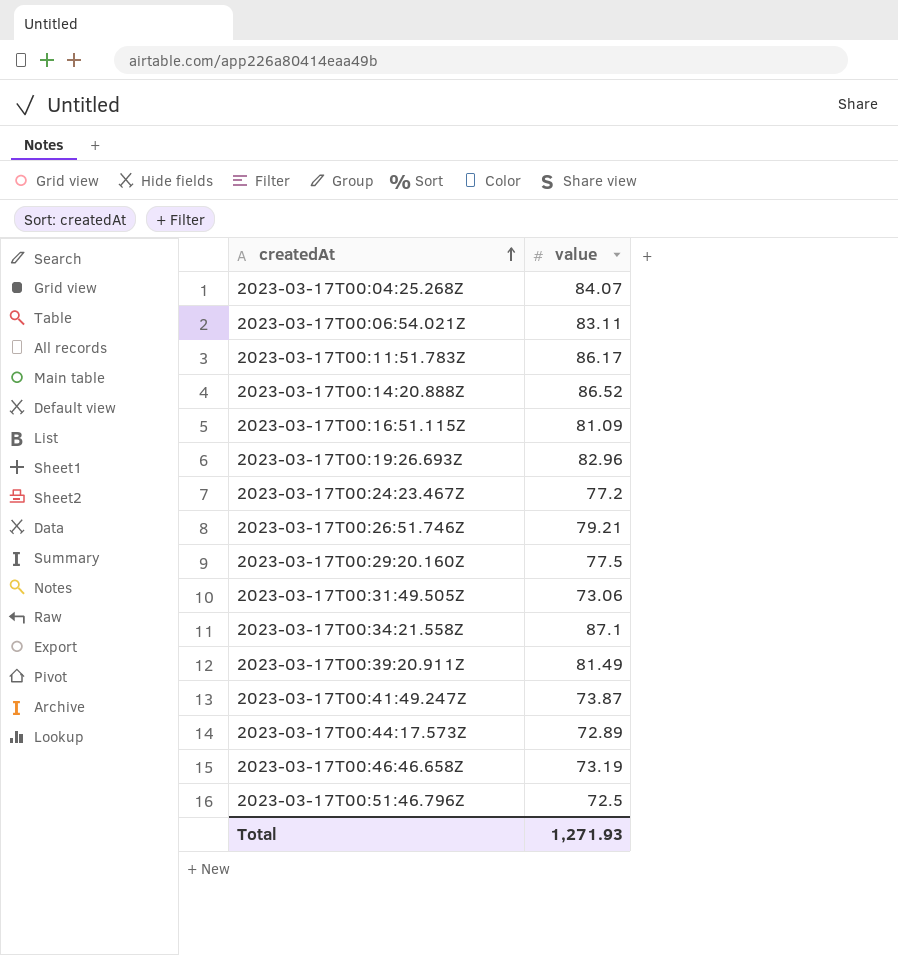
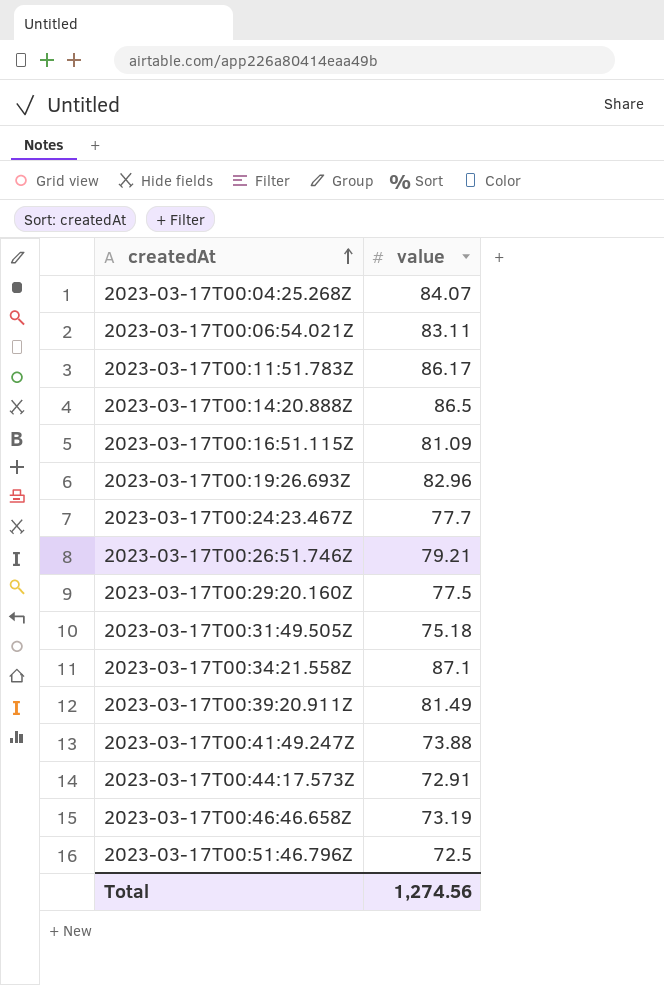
2023-03-17T00:14:20.888Z | value: 86.52 -> 86.5
2023-03-17T00:24:23.467Z | value: 77.2 -> 77.7
2023-03-17T00:31:49.505Z | value: 73.06 -> 75.18
2023-03-17T00:41:49.247Z | value: 73.87 -> 73.88
2023-03-17T00:44:17.573Z | value: 72.89 -> 72.91
Total | value: 1,271.93 -> 1,274.56

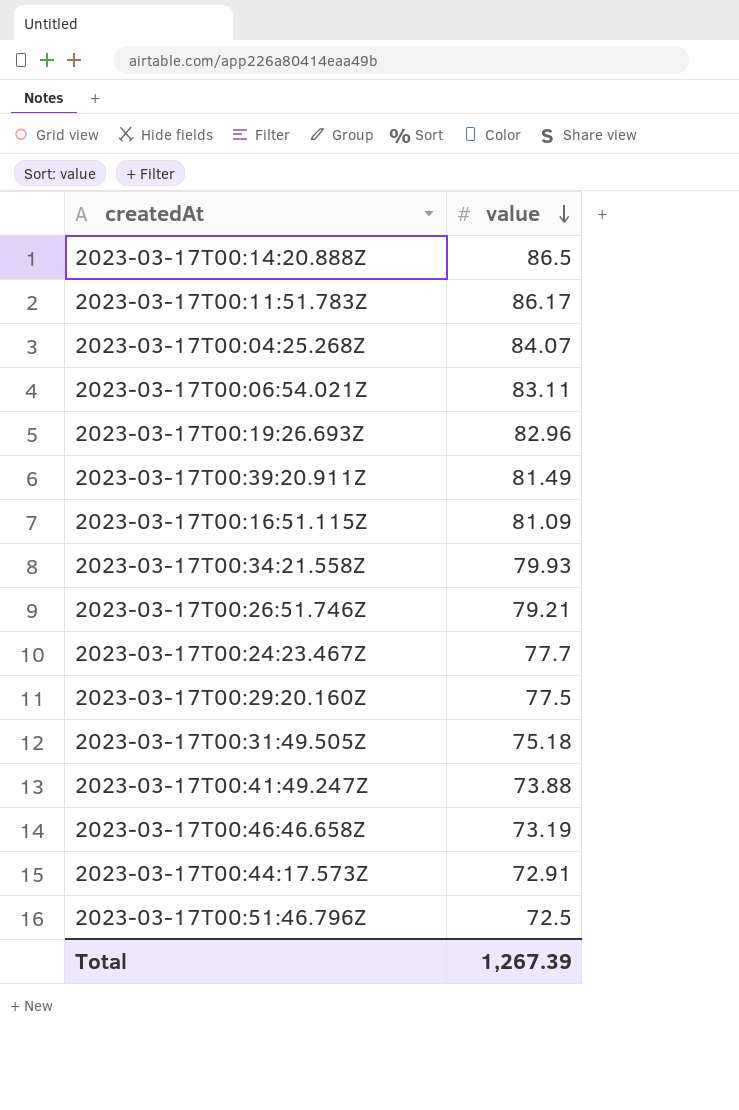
row order: createdAt ascending -> value descending
2023-03-17T00:34:21.558Z | value: 87.1 -> 79.93
Total | value: 1,274.56 -> 1,267.39

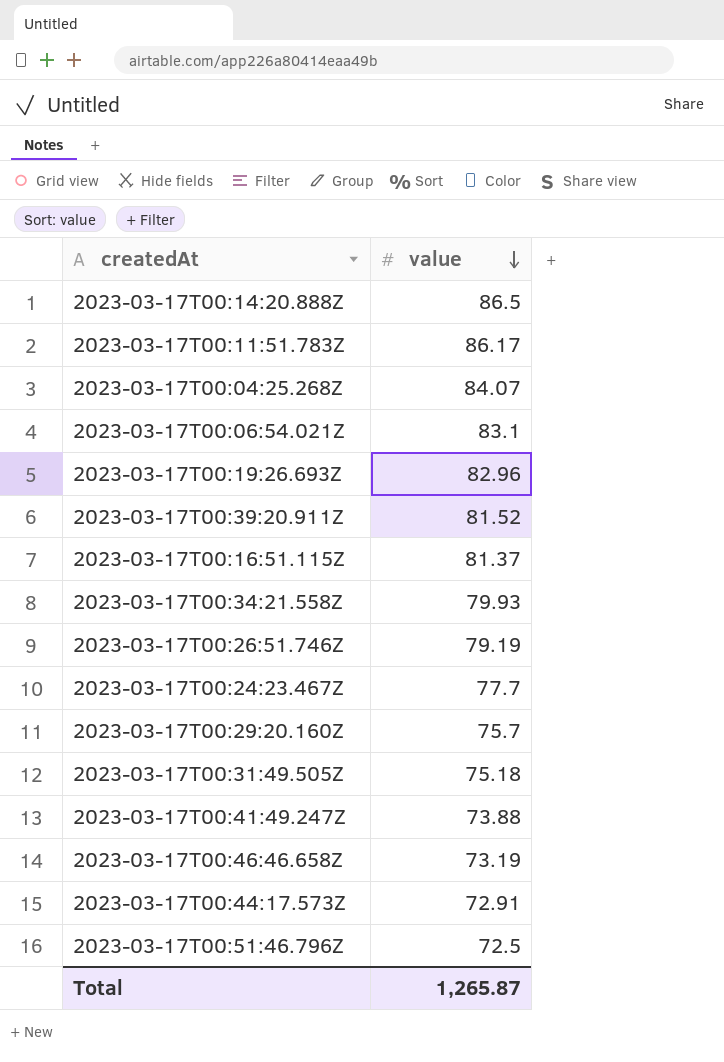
2023-03-17T00:06:54.021Z | value: 83.11 -> 83.1
2023-03-17T00:39:20.911Z | value: 81.49 -> 81.52
2023-03-17T00:16:51.115Z | value: 81.09 -> 81.37
2023-03-17T00:26:51.746Z | value: 79.21 -> 79.19
2023-03-17T00:29:20.160Z | value: 77.5 -> 75.7
Total | value: 1,267.39 -> 1,265.87

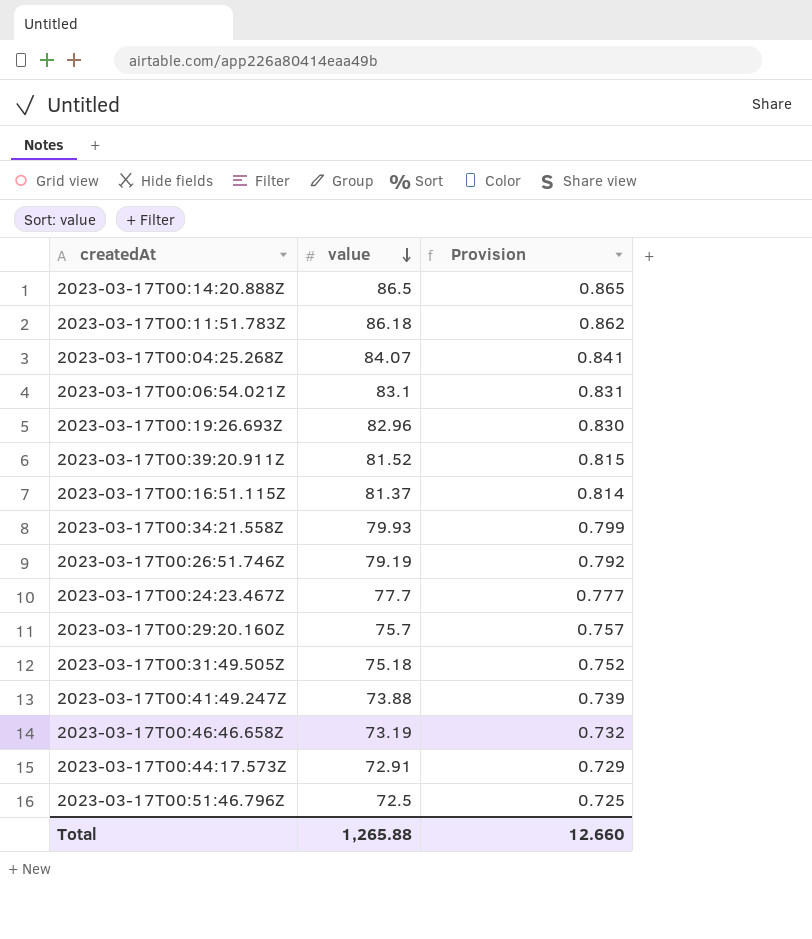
column Provision | formula: none -> [value] * 0.01
2023-03-17T00:11:51.783Z | value: 86.17 -> 86.18
Total | value: 1,265.87 -> 1,265.88

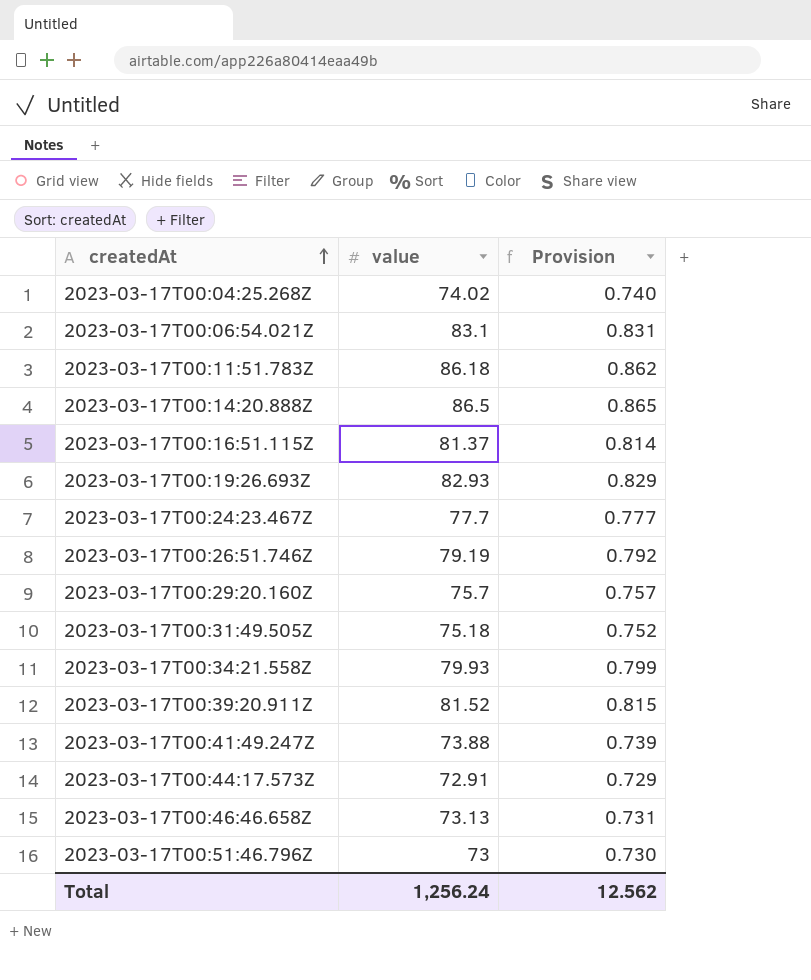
row order: value descending -> createdAt ascending
2023-03-17T00:04:25.268Z | value: 84.07 -> 74.02
2023-03-17T00:04:25.268Z | Provision: 0.841 -> 0.740
2023-03-17T00:19:26.693Z | value: 82.96 -> 82.93
2023-03-17T00:19:26.693Z | Provision: 0.830 -> 0.829
2023-03-17T00:46:46.658Z | value: 73.19 -> 73.13
2023-03-17T00:46:46.658Z | Provision: 0.732 -> 0.731
2023-03-17T00:51:46.796Z | value: 72.5 -> 73
2023-03-17T00:51:46.796Z | Provision: 0.725 -> 0.730
Total | value: 1,265.88 -> 1,256.24
Total | Provision: 12.660 -> 12.562

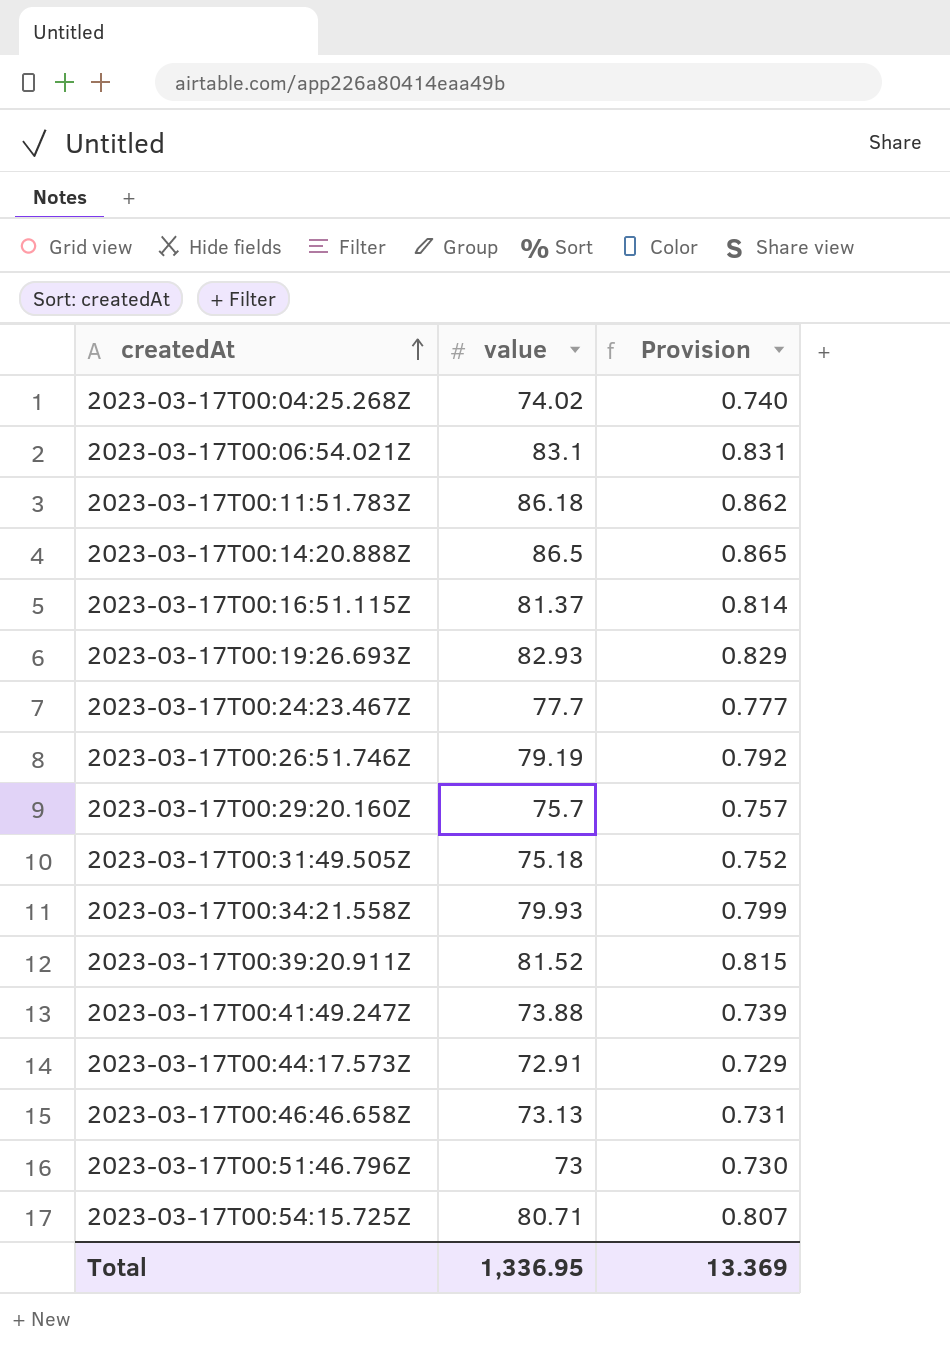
row 2023-03-17T00:54:15.725Z: none -> 80.71 | 0.807
Total | value: 1,256.24 -> 1,336.95
Total | Provision: 12.562 -> 13.369

